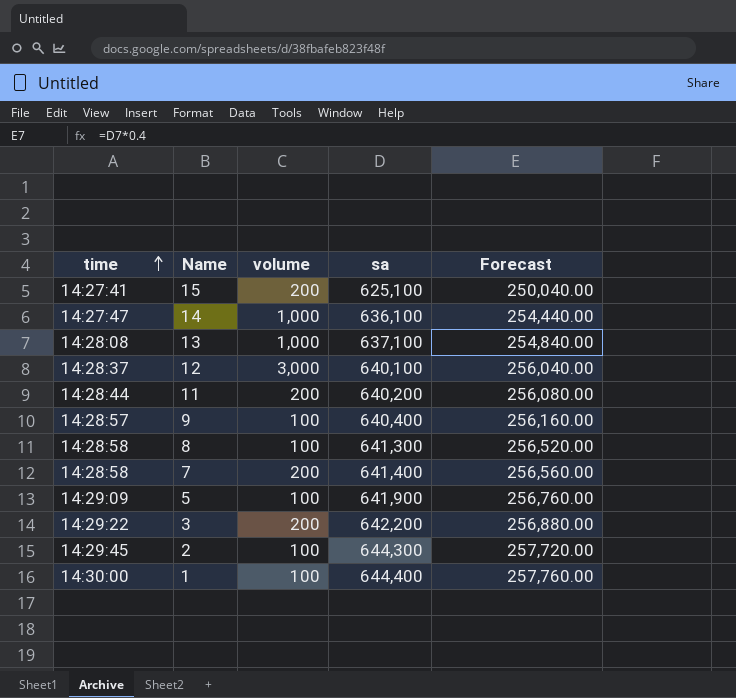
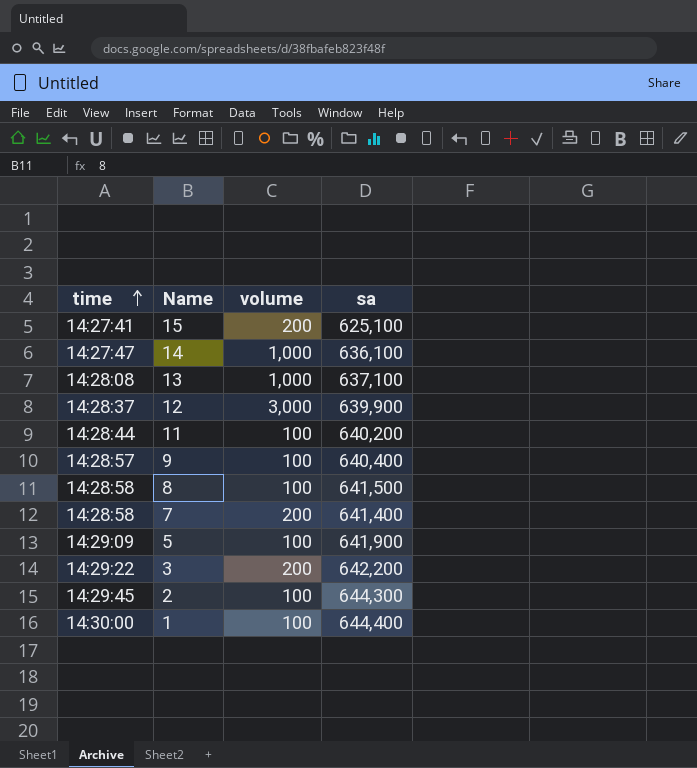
column Forecast | formula: [sa] * 0.4 -> none
12 | sa: 640,100 -> 639,900
11 | volume: 200 -> 100
8 | sa: 641,300 -> 641,500

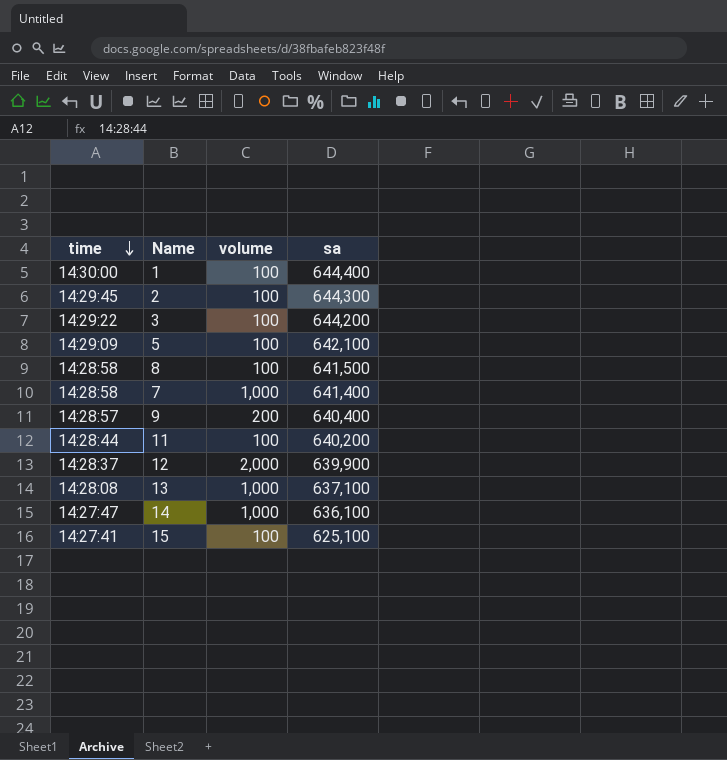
row order: time ascending -> time descending
3 | volume: 200 -> 100
3 | sa: 642,200 -> 644,200
5 | sa: 641,900 -> 642,100
7 | volume: 200 -> 1,000
9 | volume: 100 -> 200
12 | volume: 3,000 -> 2,000
15 | volume: 200 -> 100

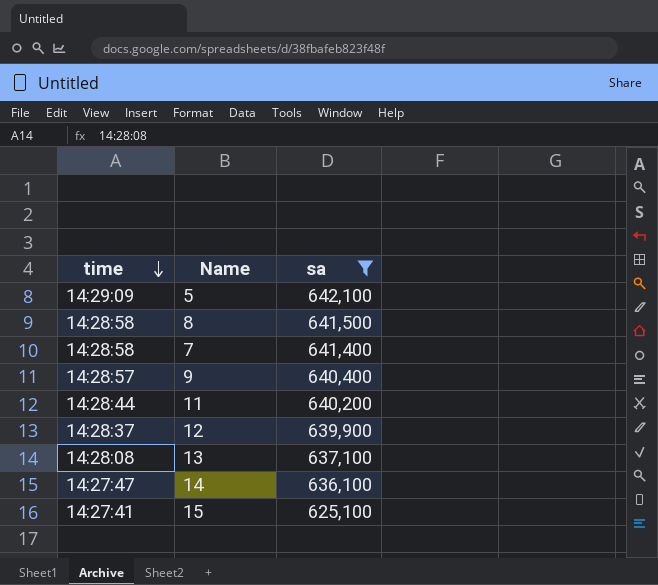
filter: none -> sa <= 642,100
column volume | position: 3 -> none

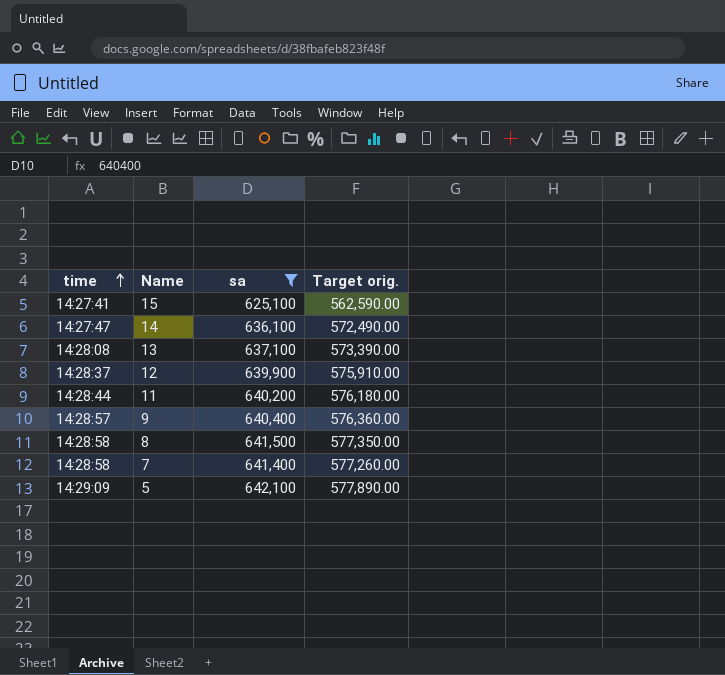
row order: time descending -> time ascending
column Target orig. | formula: none -> [sa] * 0.9

